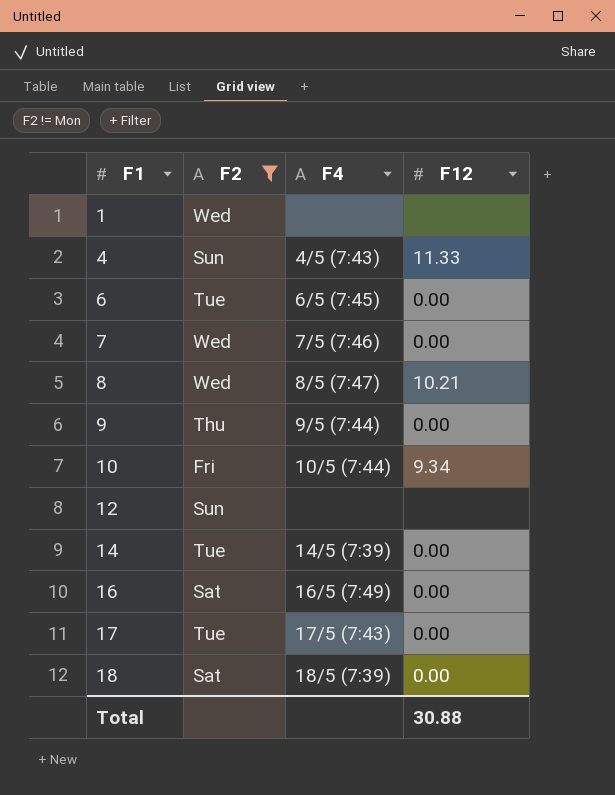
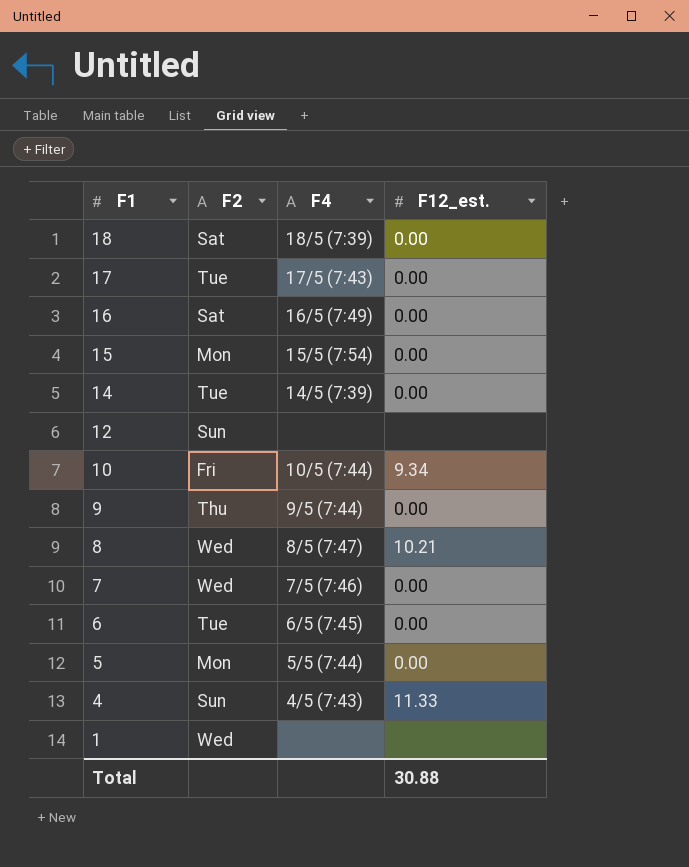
filter: F2 != Mon -> none
row order: F1 ascending -> F1 descending
column name: F12 -> F12_est.

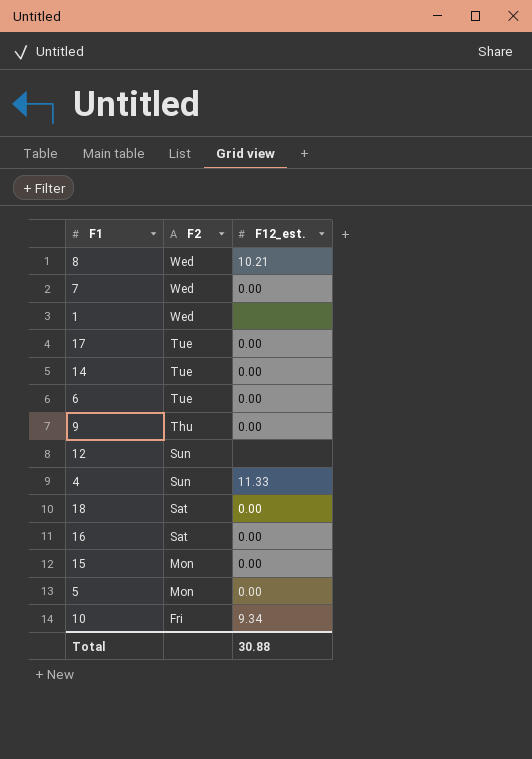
row order: F1 descending -> F2 descending
column F4 | position: 3 -> none

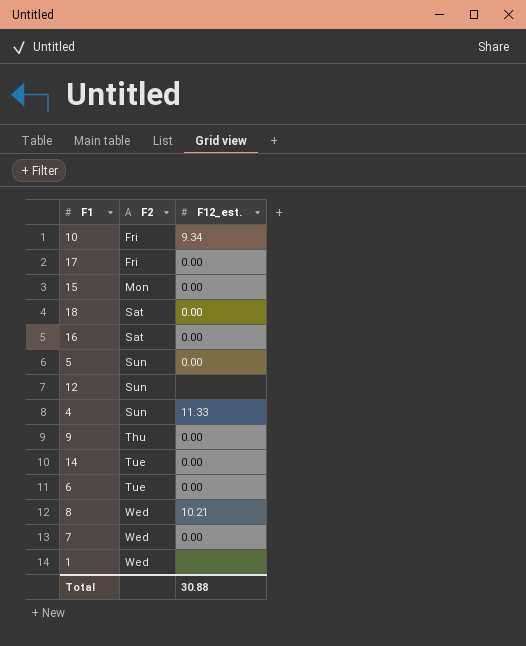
row order: F2 descending -> F2 ascending
17 | F2: Tue -> Fri
5 | F2: Mon -> Sun

